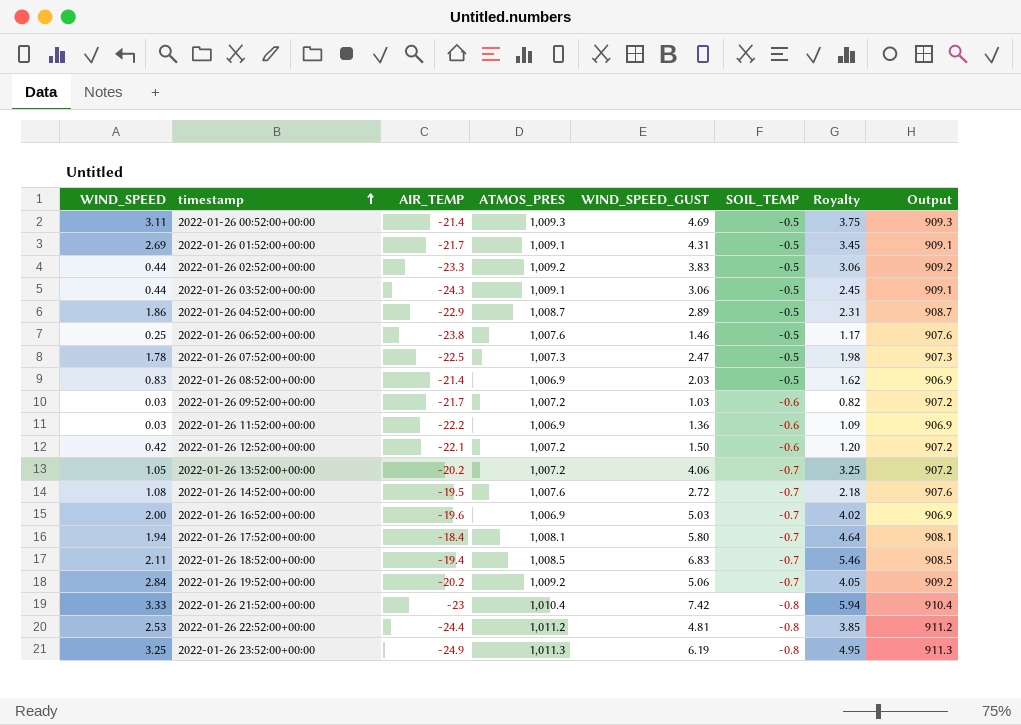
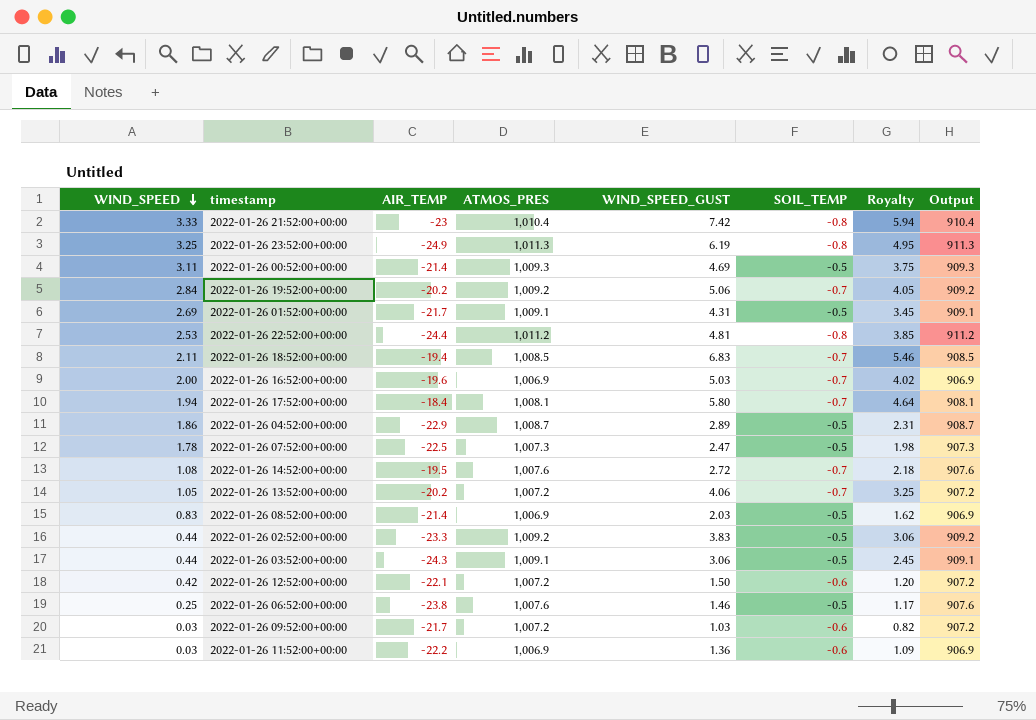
row order: timestamp ascending -> WIND_SPEED descending

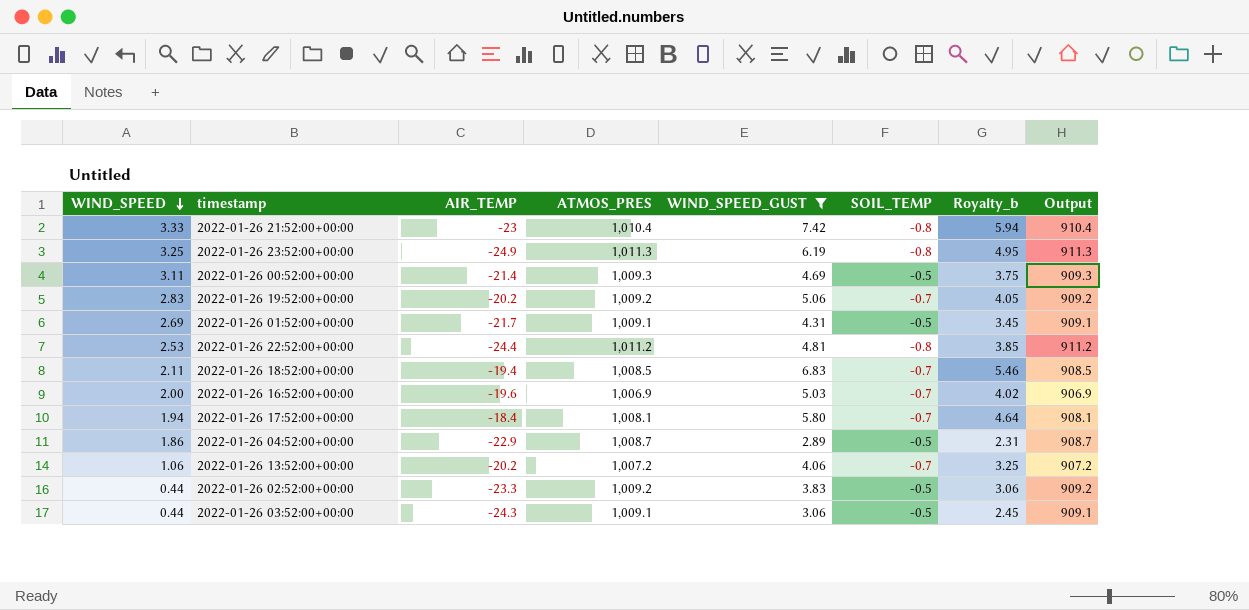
filter: none -> WIND_SPEED_GUST >= 2.89
column name: Royalty -> Royalty_b
2022-01-26 19:52:00+00:00 | WIND_SPEED: 2.84 -> 2.83
2022-01-26 13:52:00+00:00 | WIND_SPEED: 1.05 -> 1.06

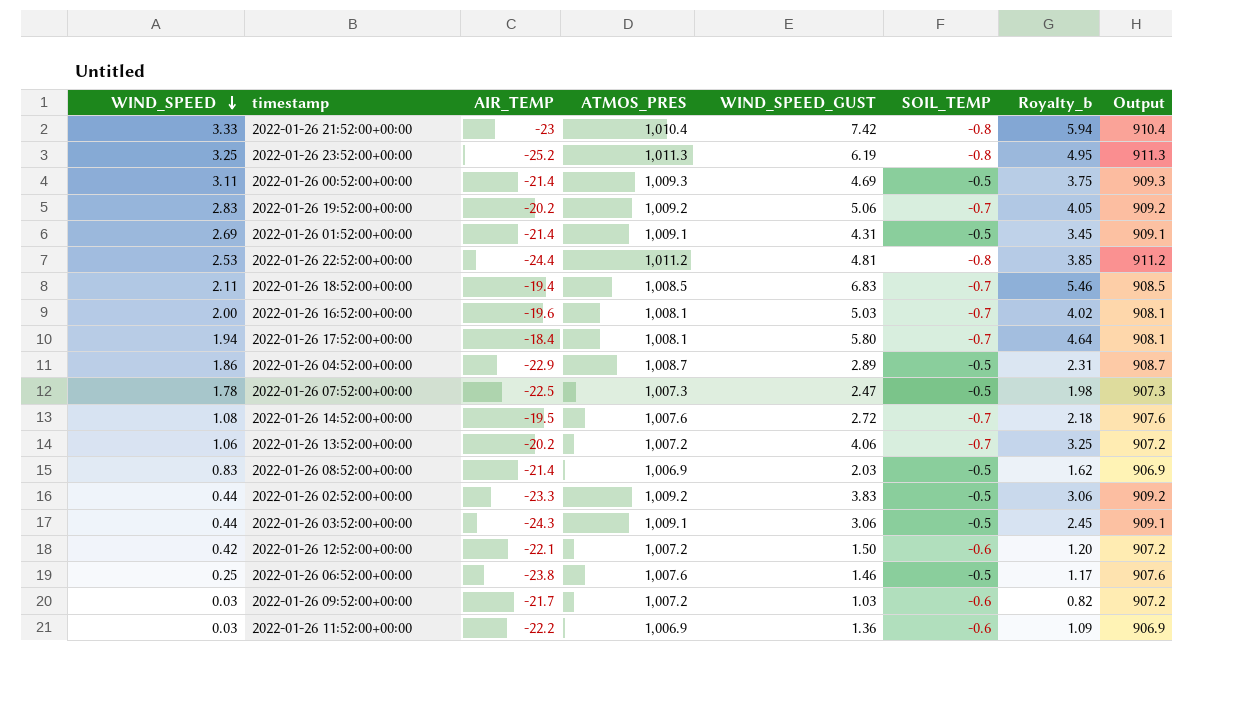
filter: WIND_SPEED_GUST >= 2.89 -> none
2022-01-26 23:52:00+00:00 | AIR_TEMP: -24.9 -> -25.2
2022-01-26 01:52:00+00:00 | AIR_TEMP: -21.7 -> -21.4
2022-01-26 16:52:00+00:00 | ATMOS_PRES: 1,006.9 -> 1,008.1
2022-01-26 16:52:00+00:00 | Output: 906.9 -> 908.1

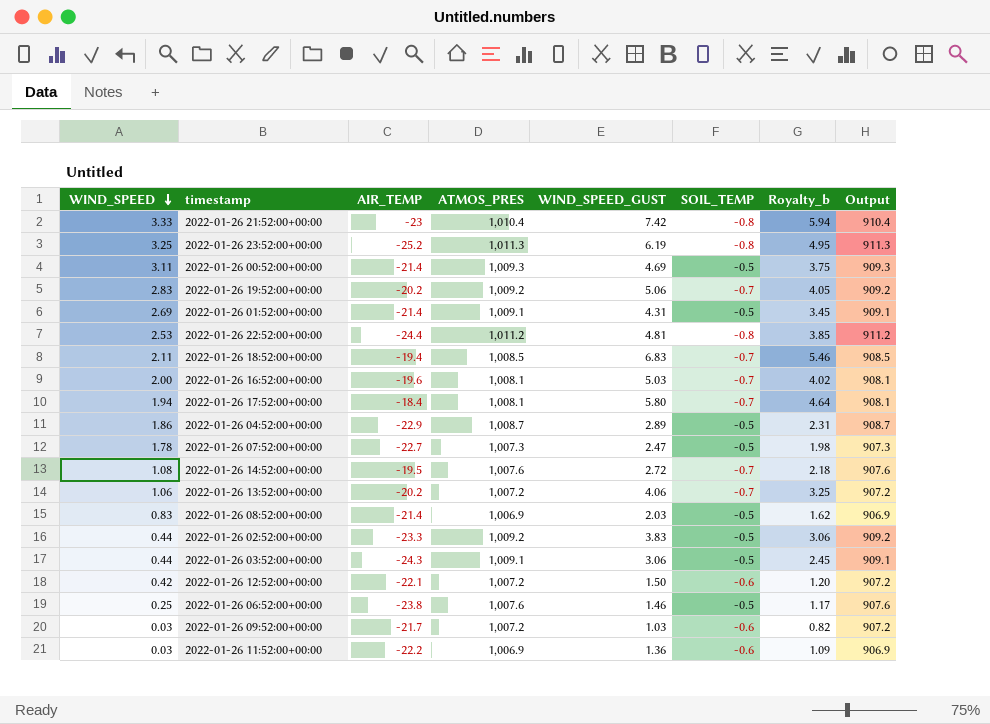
2022-01-26 07:52:00+00:00 | AIR_TEMP: -22.5 -> -22.7

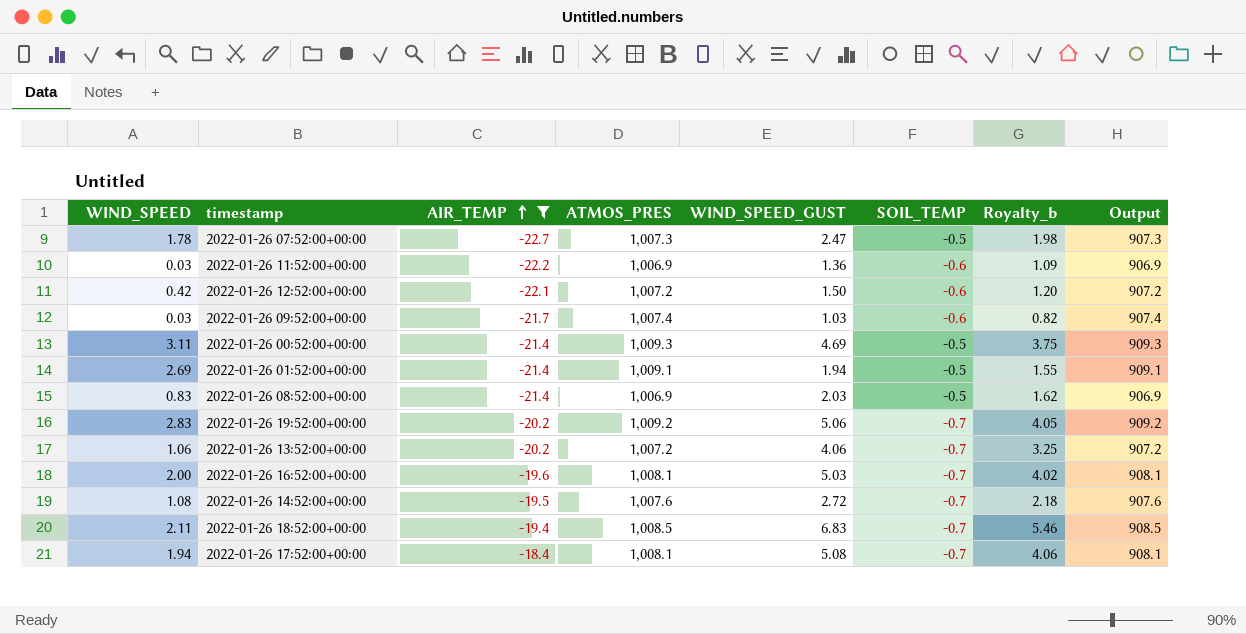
filter: none -> AIR_TEMP >= -22.7
row order: WIND_SPEED descending -> AIR_TEMP ascending
2022-01-26 09:52:00+00:00 | ATMOS_PRES: 1,007.2 -> 1,007.4
2022-01-26 09:52:00+00:00 | Output: 907.2 -> 907.4
2022-01-26 01:52:00+00:00 | WIND_SPEED_GUST: 4.31 -> 1.94
2022-01-26 01:52:00+00:00 | Royalty_b: 3.45 -> 1.55
2022-01-26 17:52:00+00:00 | WIND_SPEED_GUST: 5.80 -> 5.08
2022-01-26 17:52:00+00:00 | Royalty_b: 4.64 -> 4.06

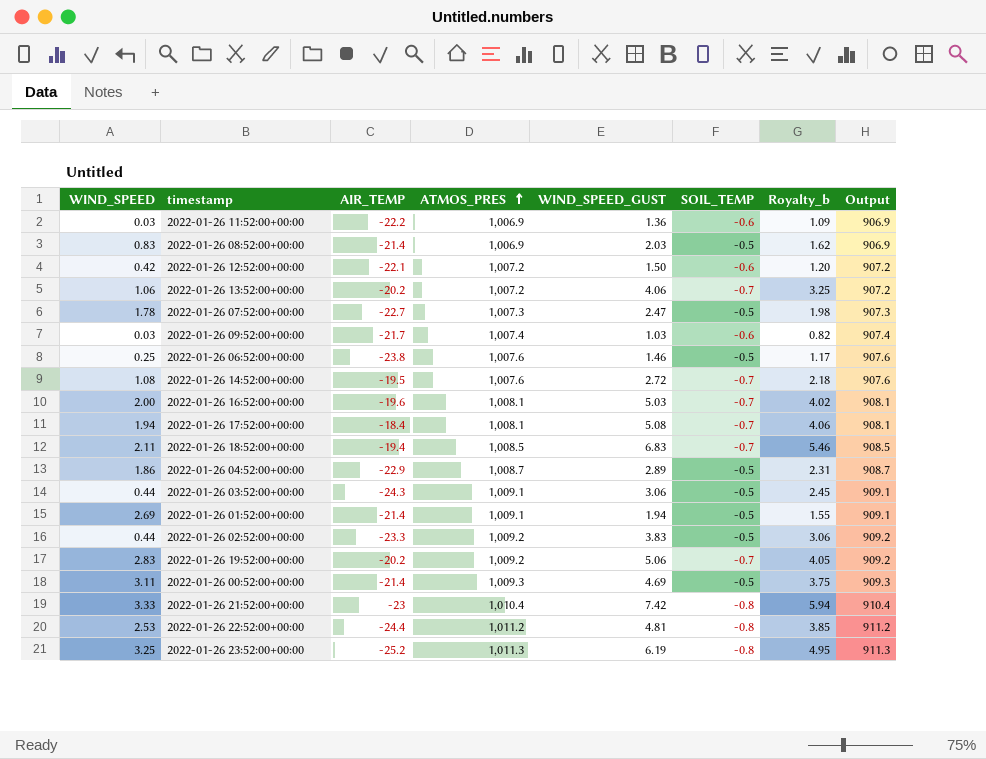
filter: AIR_TEMP >= -22.7 -> none
row order: AIR_TEMP ascending -> ATMOS_PRES ascending

